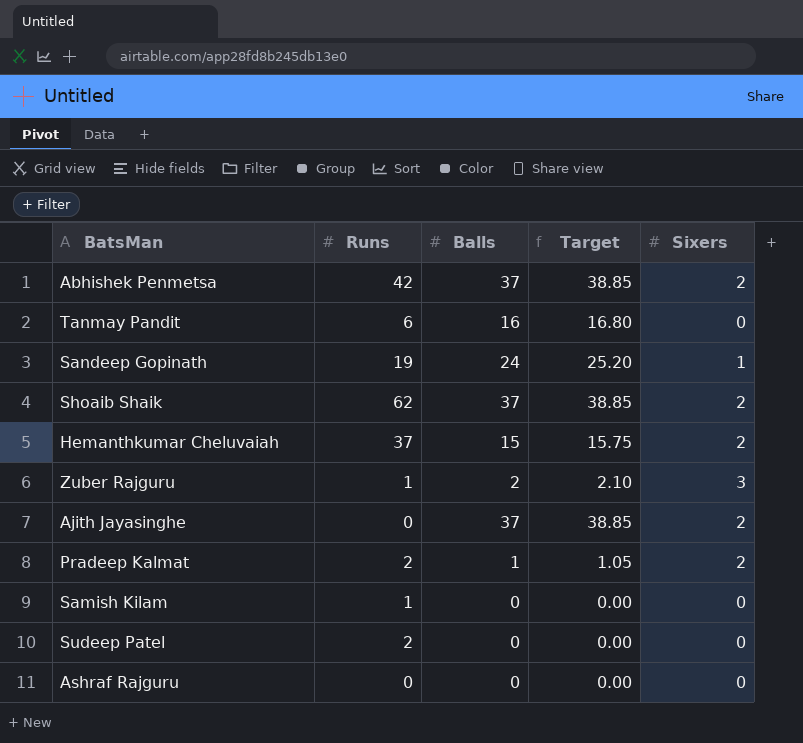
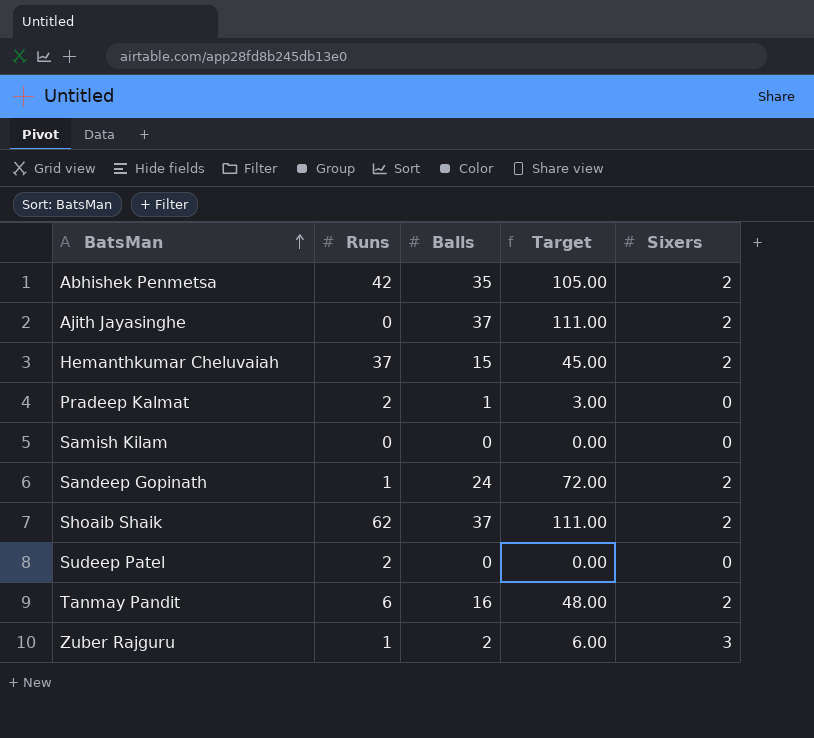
row order: none -> BatsMan ascending
column Target | formula: [Balls] * 1.05 -> [Balls] * 3
row Ashraf Rajguru: 0 | 0 | 0.00 | 0 -> none
Abhishek Penmetsa | Balls: 37 -> 35
Pradeep Kalmat | Sixers: 2 -> 0
Samish Kilam | Runs: 1 -> 0
Sandeep Gopinath | Runs: 19 -> 1
Sandeep Gopinath | Sixers: 1 -> 2
Tanmay Pandit | Sixers: 0 -> 2

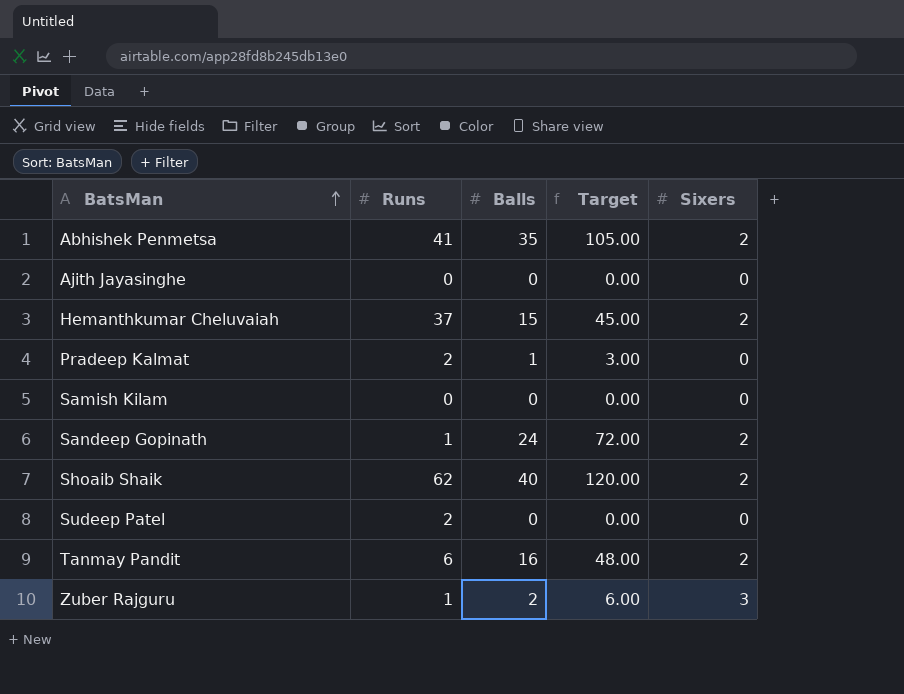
Abhishek Penmetsa | Runs: 42 -> 41
Ajith Jayasinghe | Balls: 37 -> 0
Ajith Jayasinghe | Target: 111.00 -> 0.00
Ajith Jayasinghe | Sixers: 2 -> 0
Shoaib Shaik | Balls: 37 -> 40
Shoaib Shaik | Target: 111.00 -> 120.00

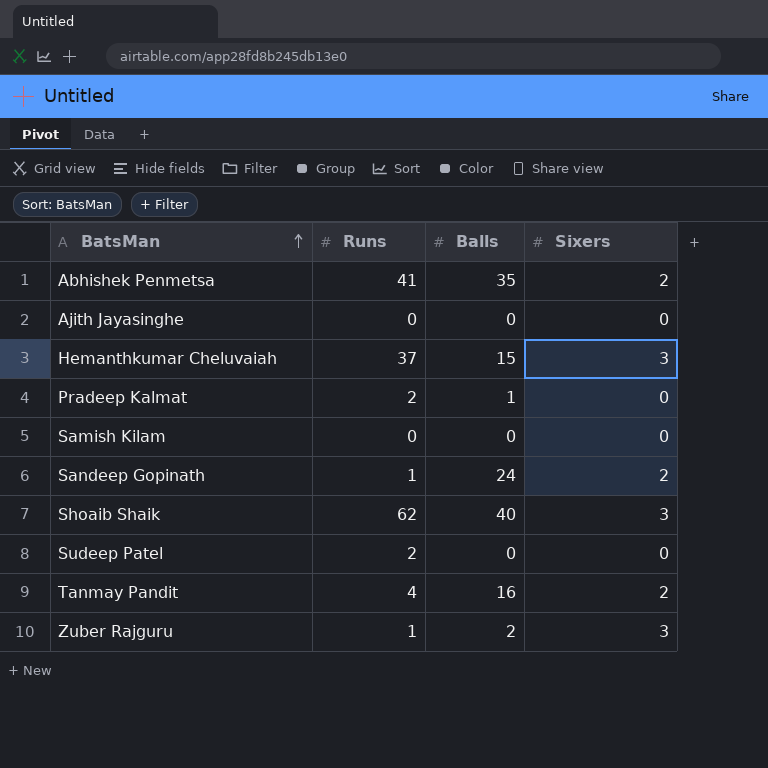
column Target | formula: [Balls] * 3 -> none
Hemanthkumar Cheluvaiah | Sixers: 2 -> 3
Shoaib Shaik | Sixers: 2 -> 3
Tanmay Pandit | Runs: 6 -> 4

